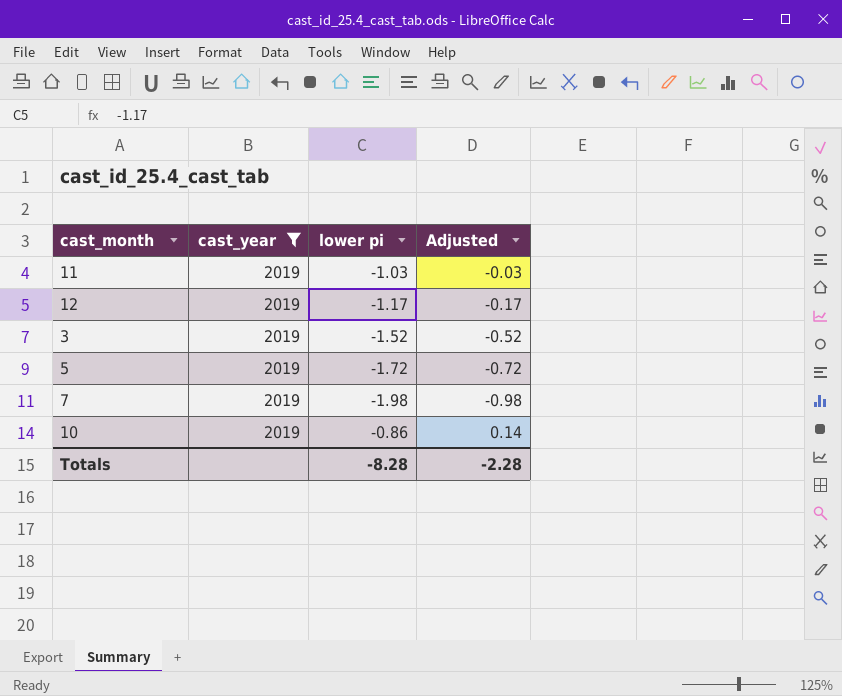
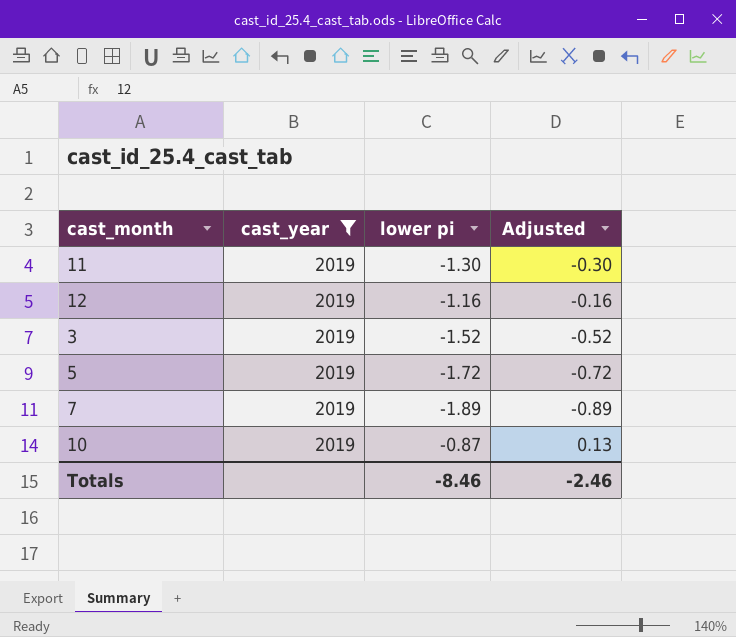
11 | lower pi: -1.03 -> -1.30
11 | Adjusted: -0.03 -> -0.30
12 | lower pi: -1.17 -> -1.16
12 | Adjusted: -0.17 -> -0.16
7 | lower pi: -1.98 -> -1.89
7 | Adjusted: -0.98 -> -0.89
10 | lower pi: -0.86 -> -0.87
10 | Adjusted: 0.14 -> 0.13
Totals | lower pi: -8.28 -> -8.46
Totals | Adjusted: -2.28 -> -2.46

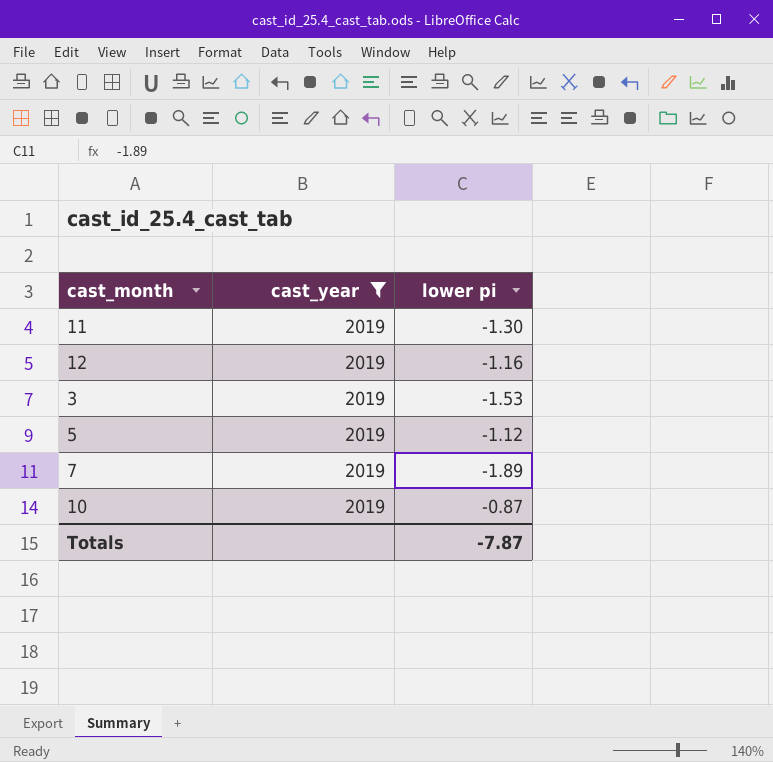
column Adjusted | formula: [lower pi] + 1 -> none
3 | lower pi: -1.52 -> -1.53
5 | lower pi: -1.72 -> -1.12
Totals | lower pi: -8.46 -> -7.87

